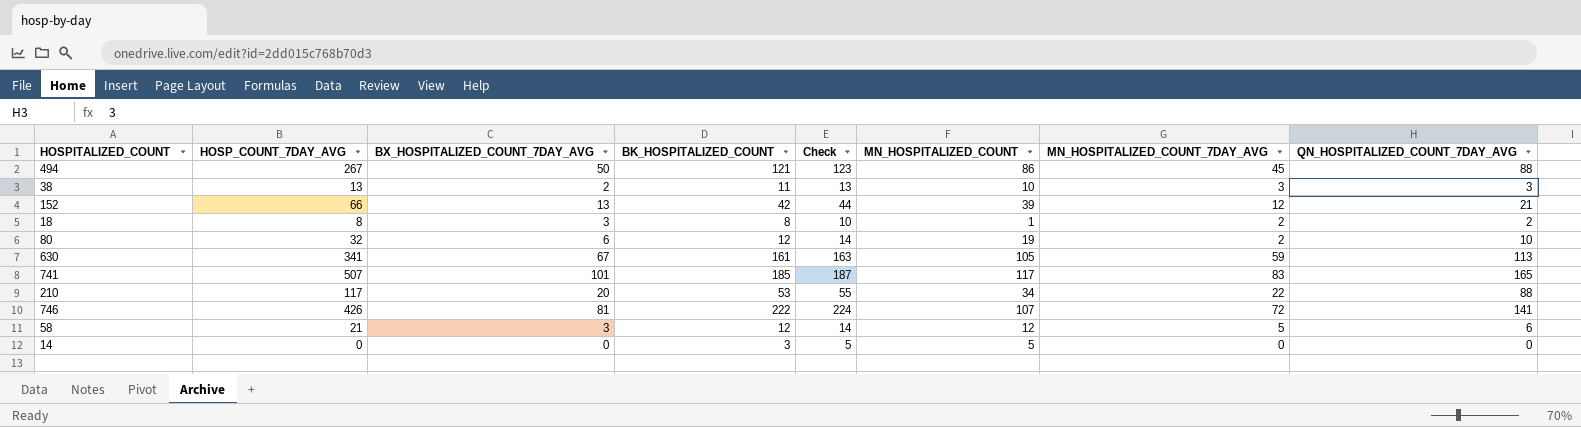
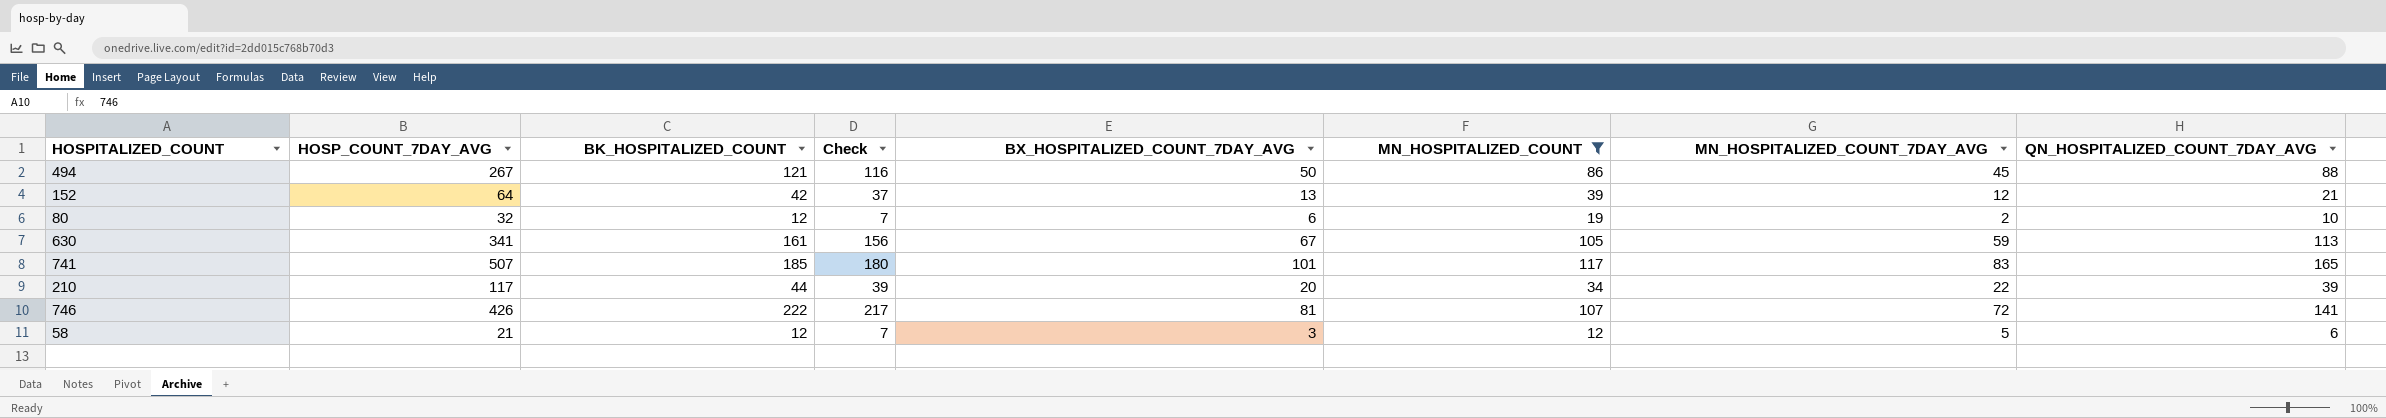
filter: none -> MN_HOSPITALIZED_COUNT >= 12
column Check | formula: [BK_HOSPITALIZED_COUNT] + 2 -> [BK_HOSPITALIZED_COUNT] - 5
column BX_HOSPITALIZED_COUNT_7DAY_AVG | position: 3 -> 5
152 | HOSP_COUNT_7DAY_AVG: 66 -> 64
210 | BK_HOSPITALIZED_COUNT: 53 -> 44
210 | QN_HOSPITALIZED_COUNT_7DAY_AVG: 88 -> 39

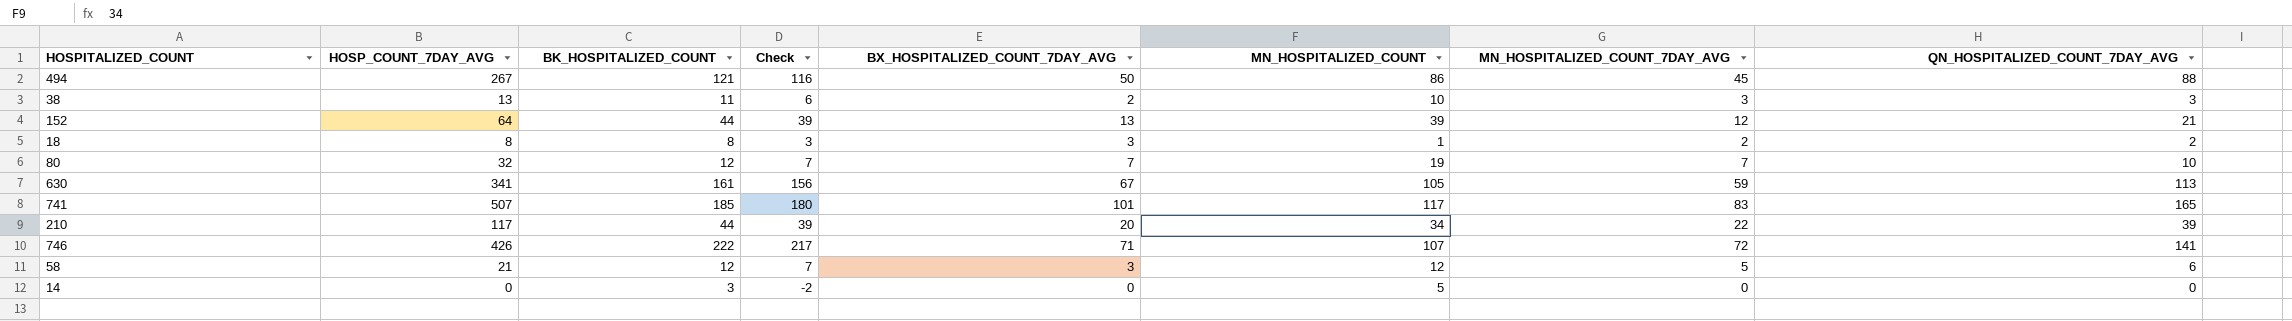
filter: MN_HOSPITALIZED_COUNT >= 12 -> none
152 | BK_HOSPITALIZED_COUNT: 42 -> 44
152 | Check: 37 -> 39
80 | BX_HOSPITALIZED_COUNT_7DAY_AVG: 6 -> 7
80 | MN_HOSPITALIZED_COUNT_7DAY_AVG: 2 -> 7
746 | BX_HOSPITALIZED_COUNT_7DAY_AVG: 81 -> 71

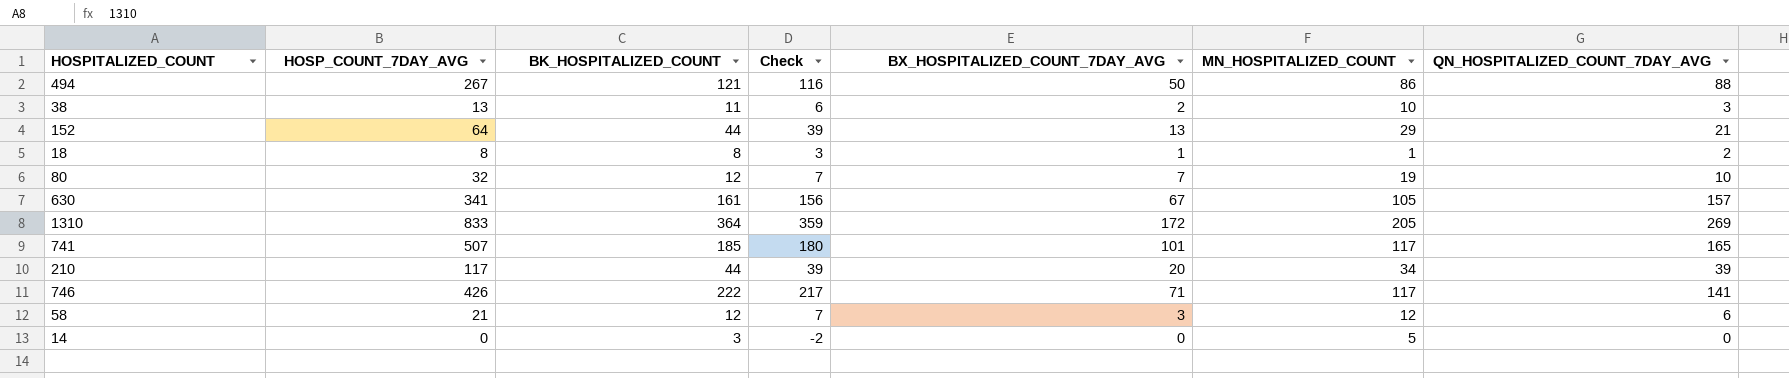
column MN_HOSPITALIZED_COUNT_7DAY_AVG | position: 7 -> none
152 | MN_HOSPITALIZED_COUNT: 39 -> 29
18 | BX_HOSPITALIZED_COUNT_7DAY_AVG: 3 -> 1
630 | QN_HOSPITALIZED_COUNT_7DAY_AVG: 113 -> 157
row 1310: none -> 833 | 364 | 359 | 172 | 205 | 269
746 | MN_HOSPITALIZED_COUNT: 107 -> 117

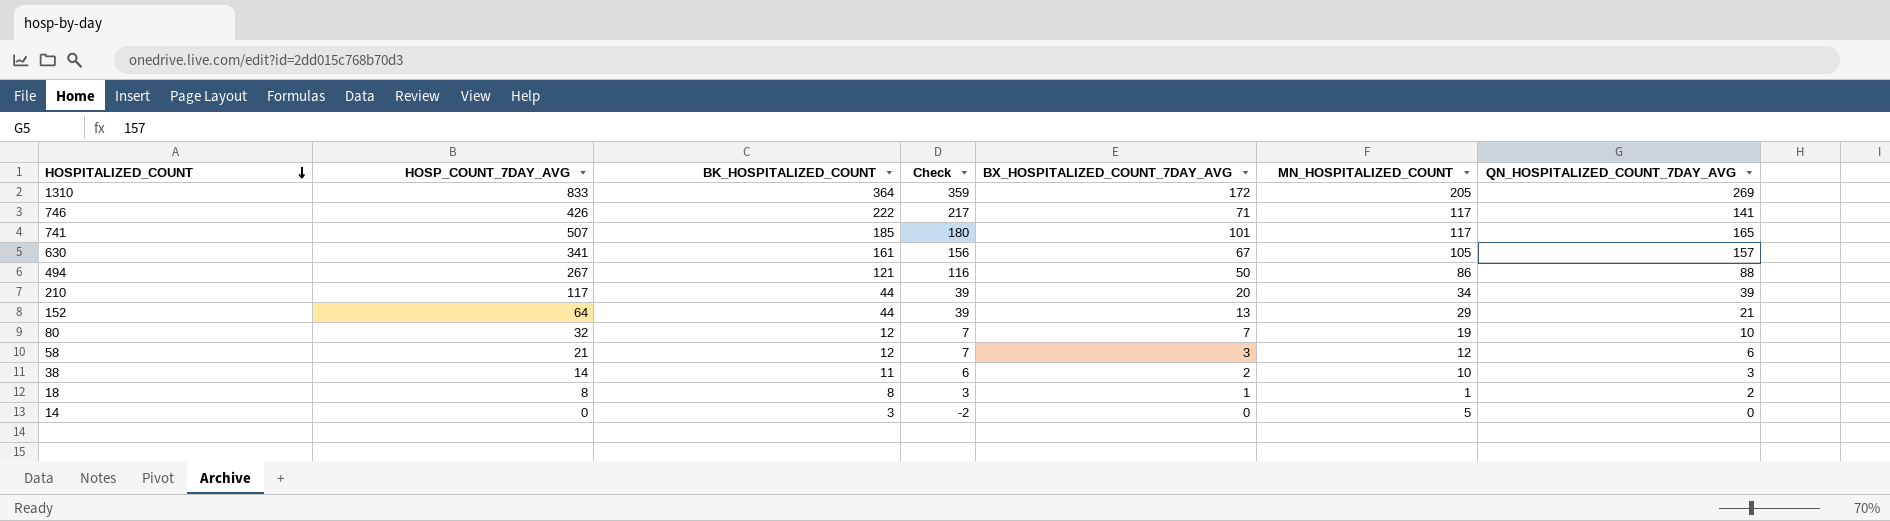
row order: none -> HOSPITALIZED_COUNT descending
38 | HOSP_COUNT_7DAY_AVG: 13 -> 14

